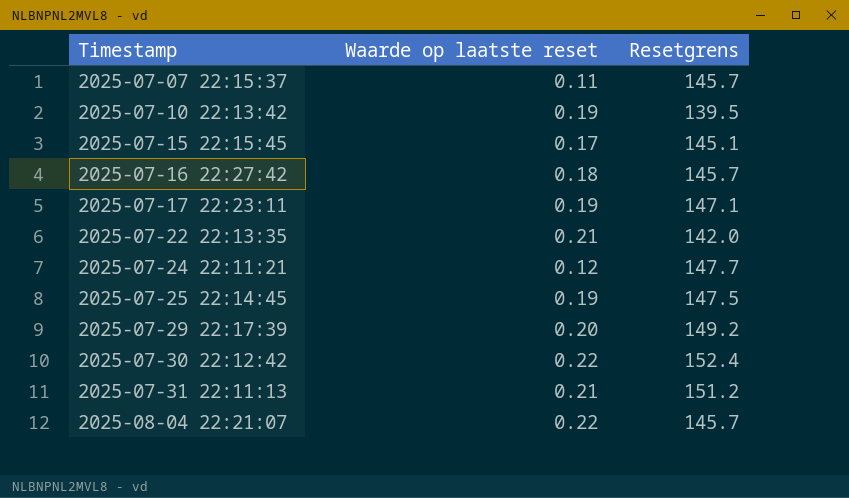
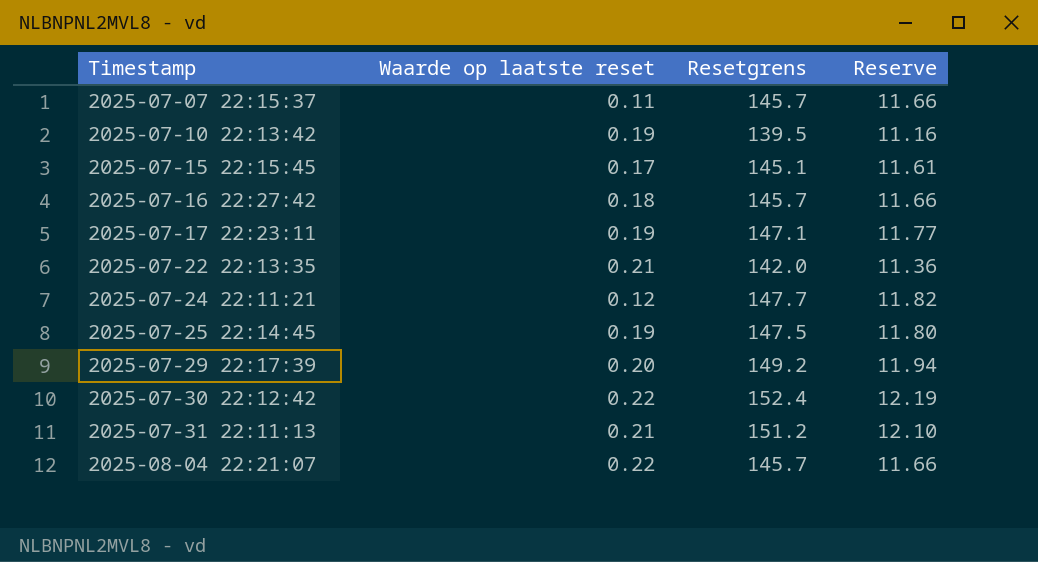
column Reserve | formula: none -> [Resetgrens] * 0.08

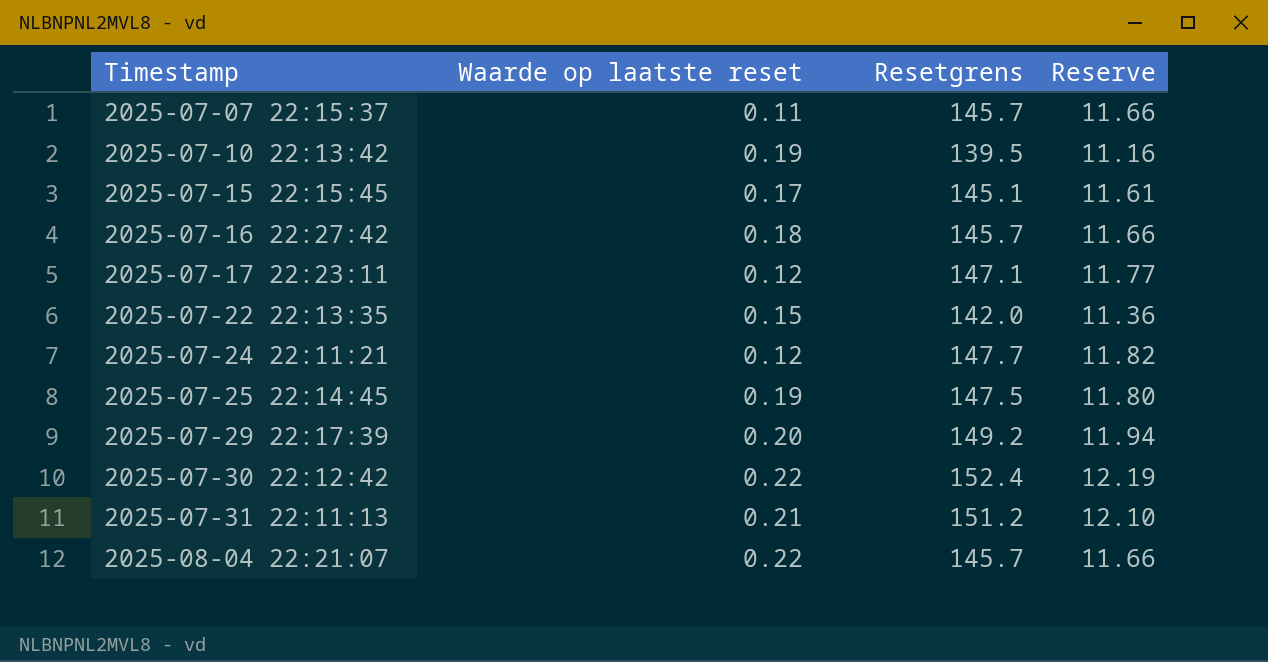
2025-07-17 22:23:11 | Waarde op laatste reset: 0.19 -> 0.12
2025-07-22 22:13:35 | Waarde op laatste reset: 0.21 -> 0.15

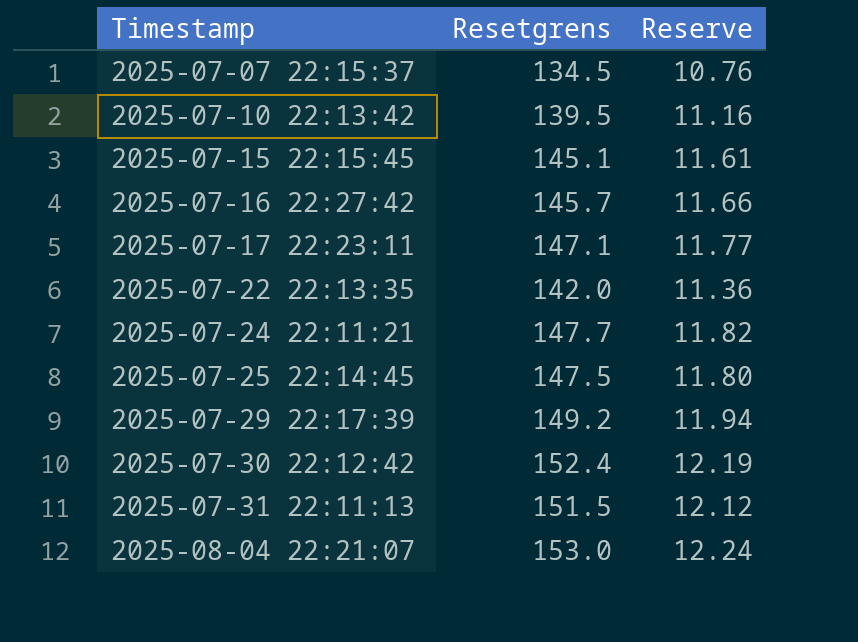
column Waarde op laatste reset | position: 2 -> none
2025-07-07 22:15:37 | Resetgrens: 145.7 -> 134.5
2025-07-07 22:15:37 | Reserve: 11.66 -> 10.76
2025-07-31 22:11:13 | Resetgrens: 151.2 -> 151.5
2025-07-31 22:11:13 | Reserve: 12.10 -> 12.12
2025-08-04 22:21:07 | Resetgrens: 145.7 -> 153.0
2025-08-04 22:21:07 | Reserve: 11.66 -> 12.24

